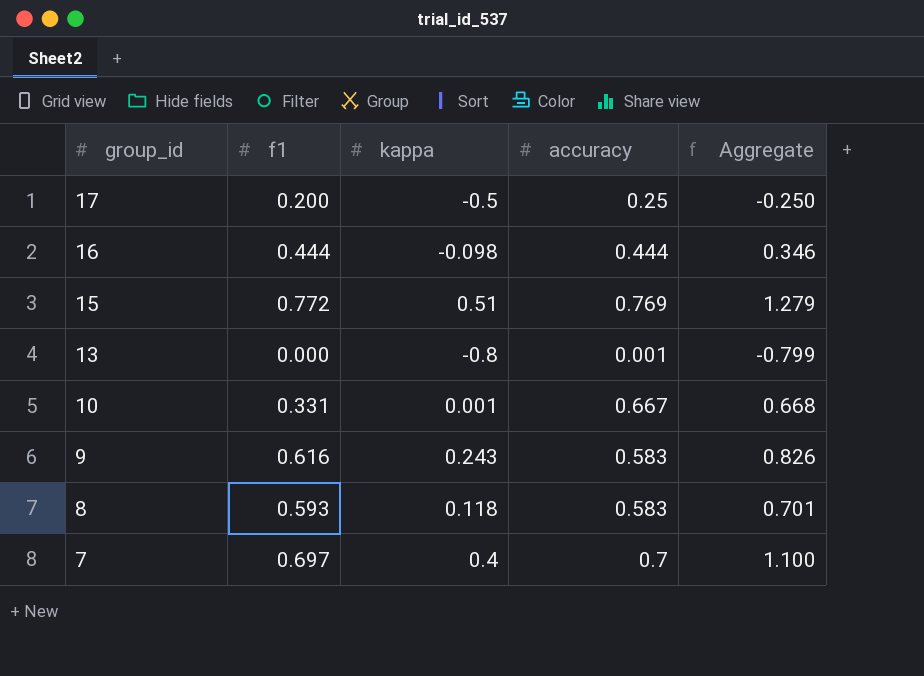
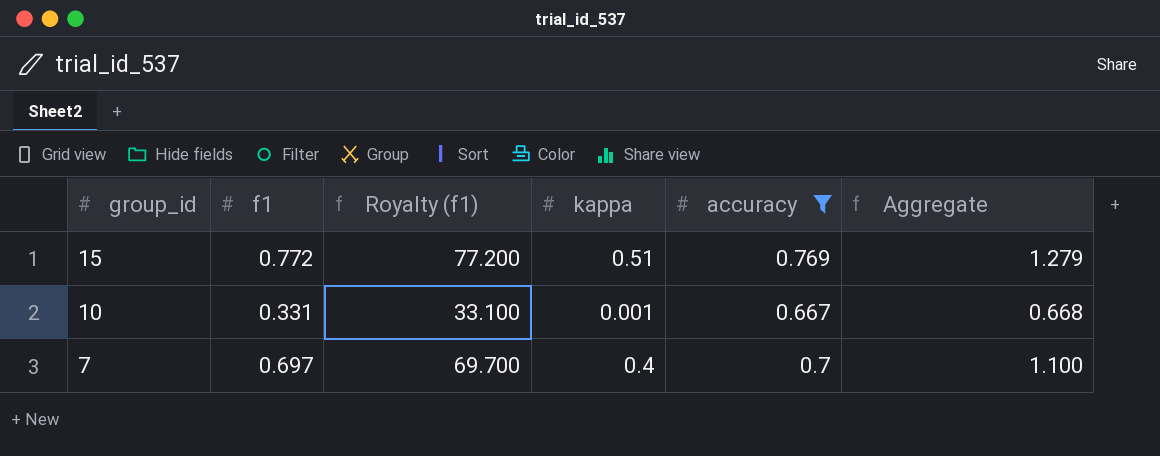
filter: none -> accuracy >= 0.667
column Royalty (f1) | formula: none -> [f1] * 100

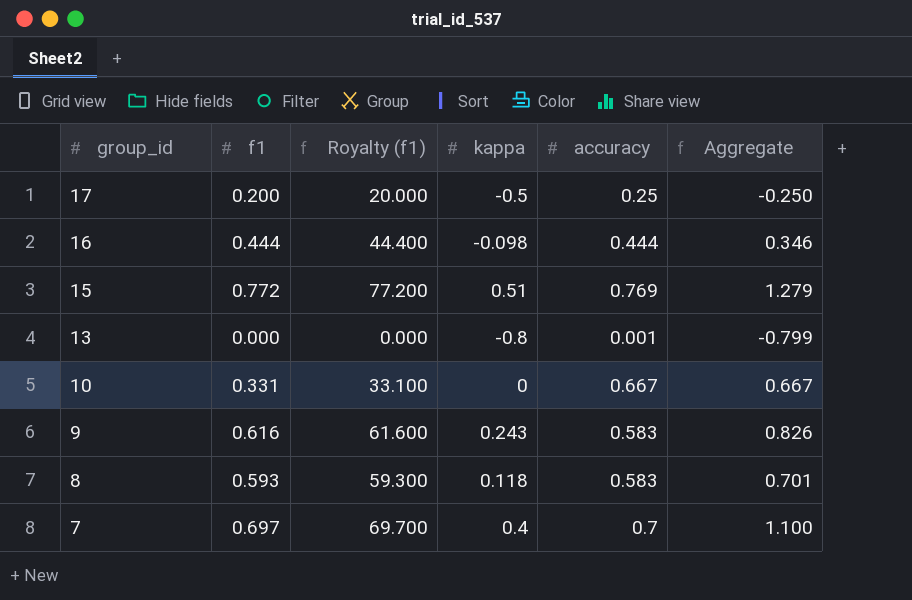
filter: accuracy >= 0.667 -> none
10 | kappa: 0.001 -> 0
10 | Aggregate: 0.668 -> 0.667

